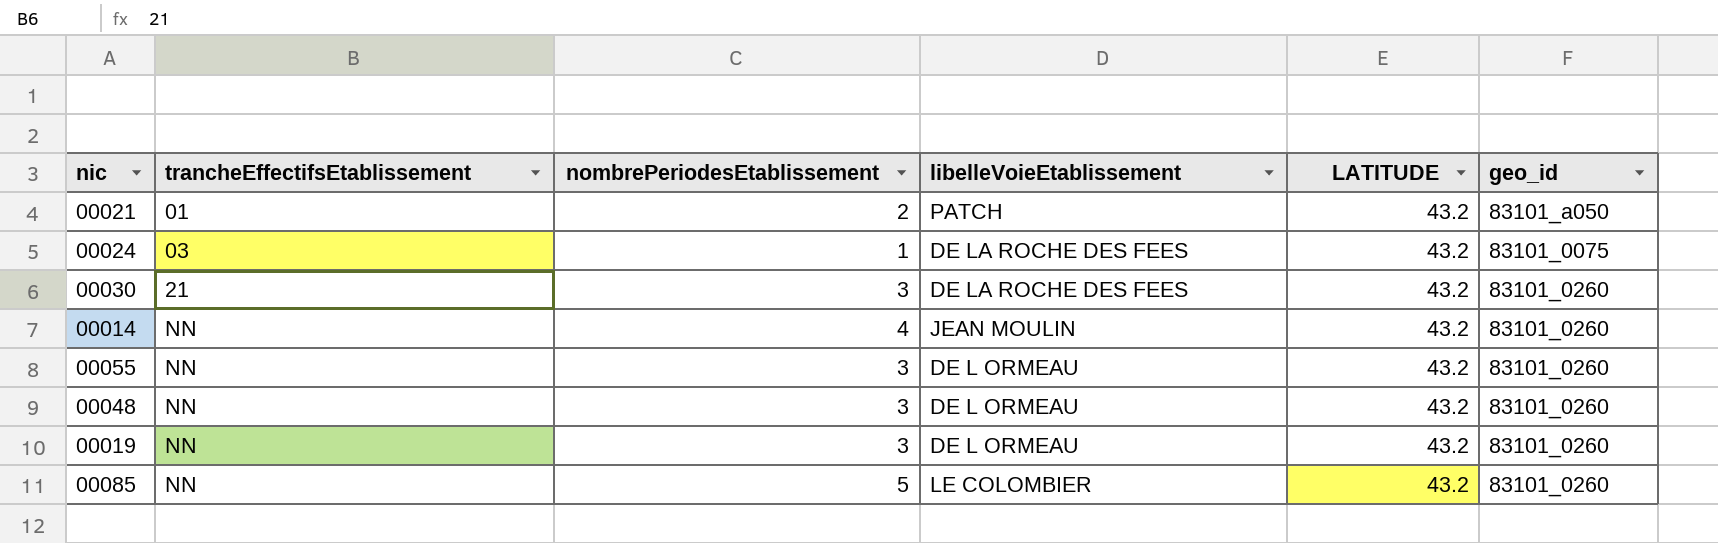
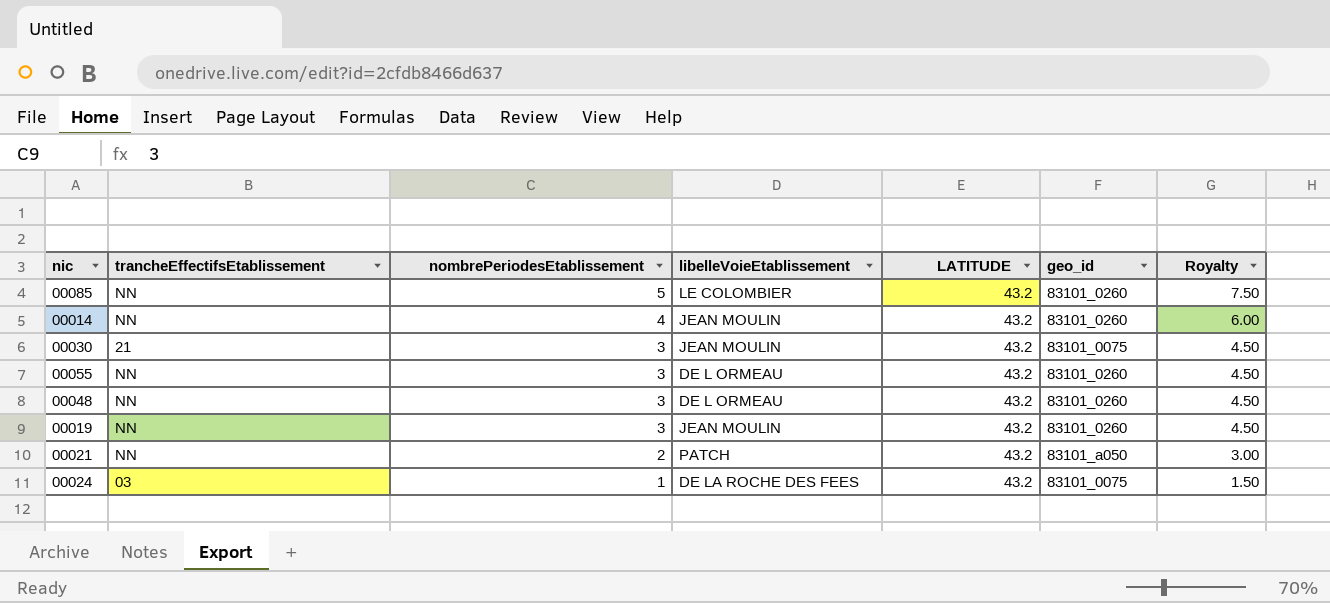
row order: trancheEffectifsEtablissement ascending -> nombrePeriodesEtablissement descending
column Royalty | formula: none -> [nombrePeriodesEtablissement] * 1.5
00030 | libelleVoieEtablissement: DE LA ROCHE DES FEES -> JEAN MOULIN
00030 | geo_id: 83101_0260 -> 83101_0075
00019 | libelleVoieEtablissement: DE L ORMEAU -> JEAN MOULIN
00021 | trancheEffectifsEtablissement: 01 -> NN

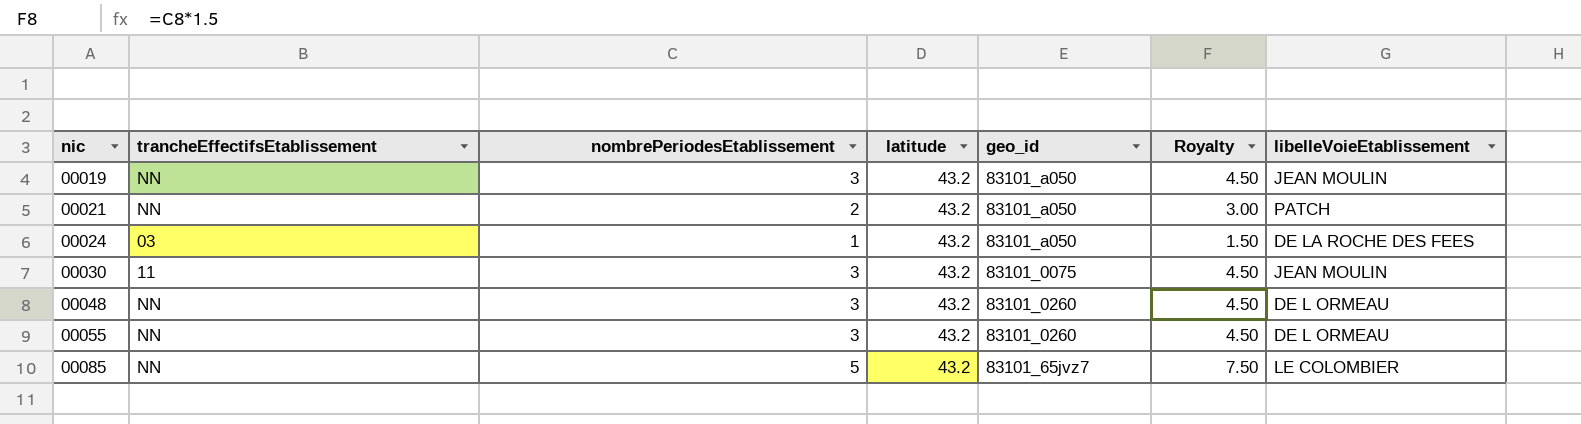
row order: nombrePeriodesEtablissement descending -> nic ascending
column name: LATITUDE -> latitude
column libelleVoieEtablissement | position: 4 -> 7
row 00014: NN | 4 | JEAN MOULIN | 43.2 | 83101_0260 | 6.00 -> none
00019 | geo_id: 83101_0260 -> 83101_a050
00024 | geo_id: 83101_0075 -> 83101_a050
00030 | trancheEffectifsEtablissement: 21 -> 11
00085 | geo_id: 83101_0260 -> 83101_65jvz7

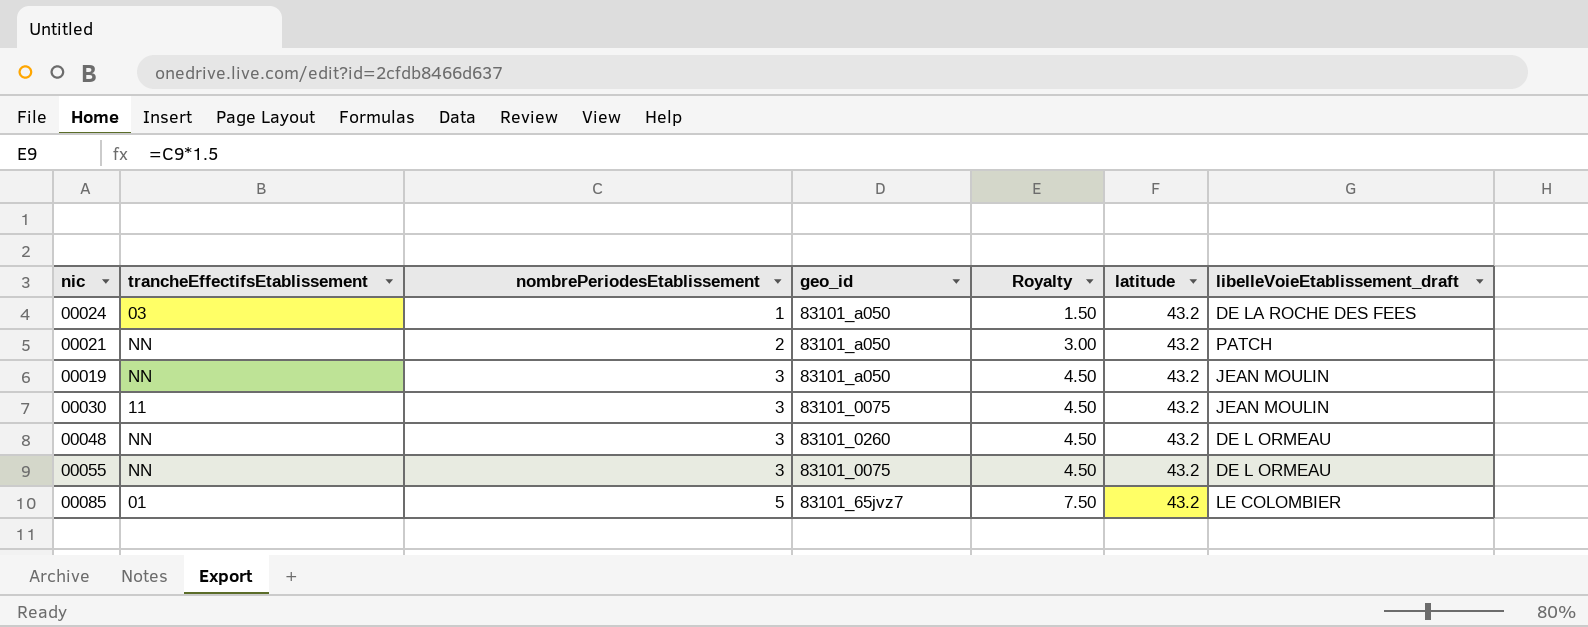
row order: nic ascending -> nombrePeriodesEtablissement ascending
column latitude | position: 4 -> 6
column name: libelleVoieEtablissement -> libelleVoieEtablissement_draft
00055 | geo_id: 83101_0260 -> 83101_0075
00085 | trancheEffectifsEtablissement: NN -> 01

